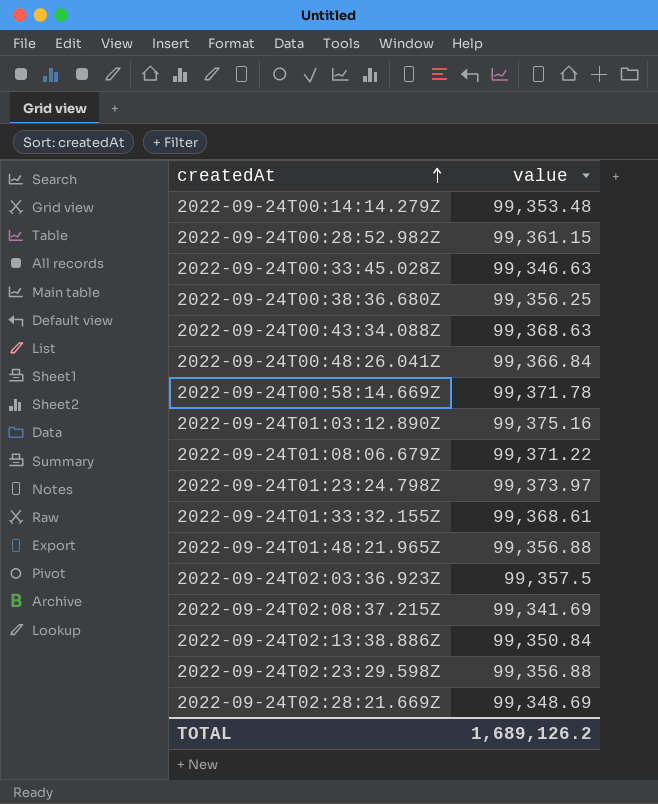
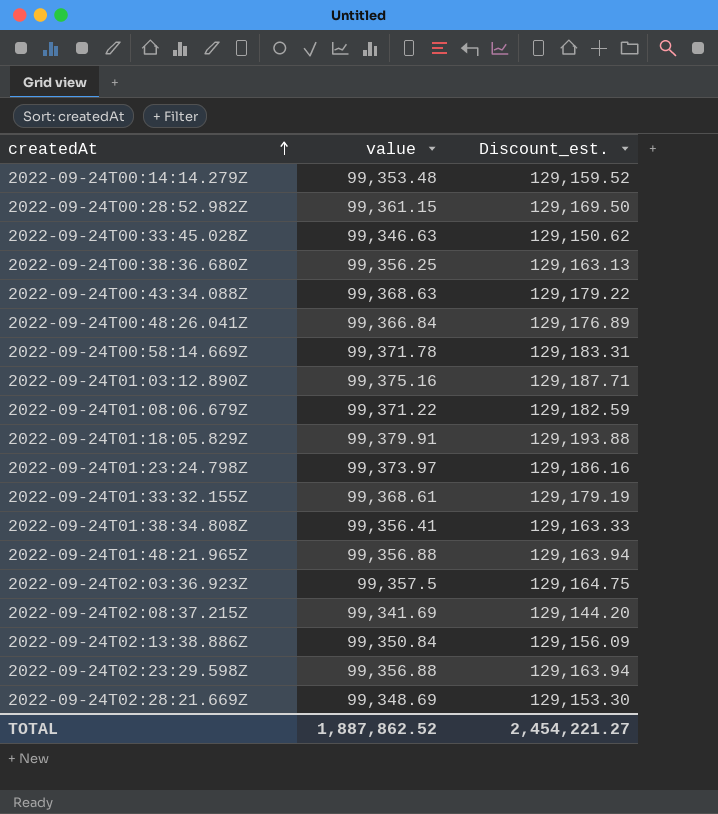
column Discount_est. | formula: none -> [value] * 1.3
row 2022-09-24T01:18:05.829Z: none -> 99,379.91 | 129,193.88
row 2022-09-24T01:38:34.808Z: none -> 99,356.41 | 129,163.33
TOTAL | value: 1,689,126.2 -> 1,887,862.52

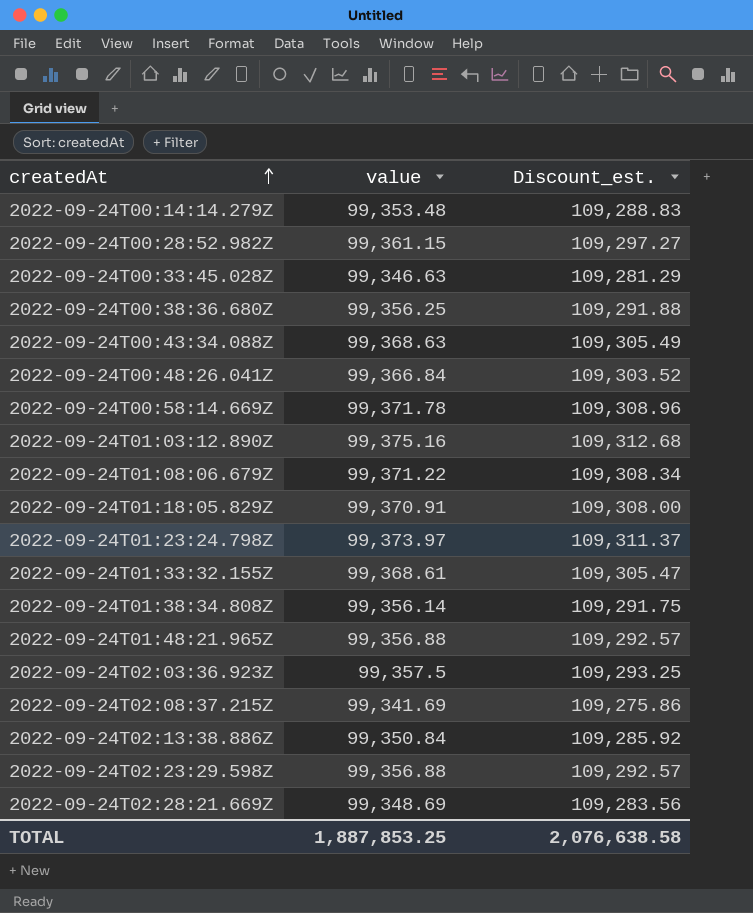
column Discount_est. | formula: [value] * 1.3 -> [value] * 1.1
2022-09-24T01:18:05.829Z | value: 99,379.91 -> 99,370.91
2022-09-24T01:38:34.808Z | value: 99,356.41 -> 99,356.14
TOTAL | value: 1,887,862.52 -> 1,887,853.25
TOTAL | Discount_est.: 2,454,221.27 -> 2,076,638.58

